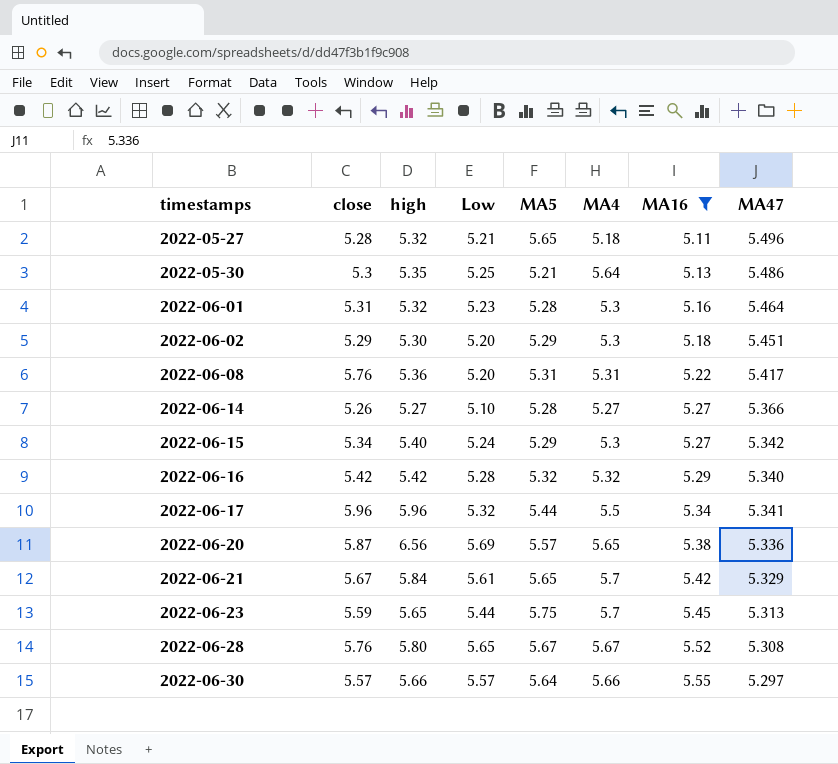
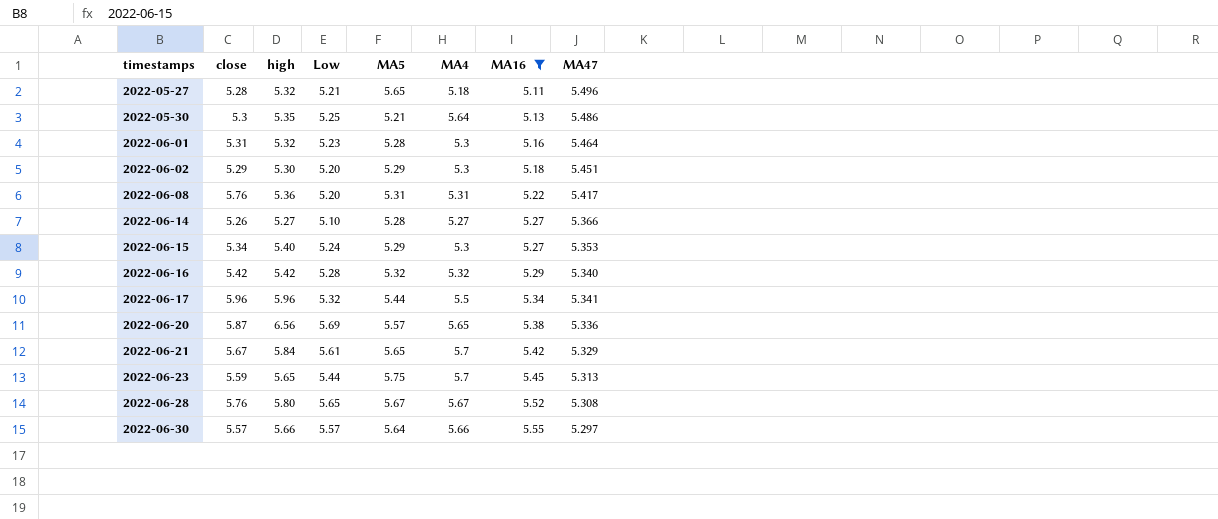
2022-06-15 | MA47: 5.342 -> 5.353

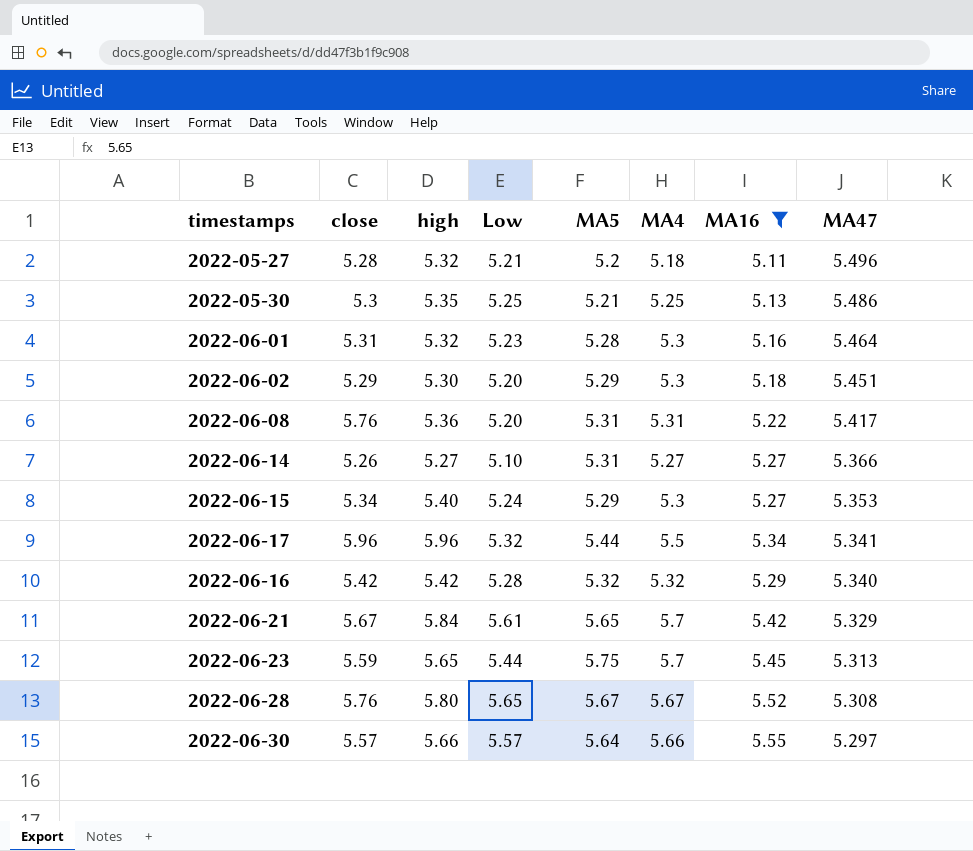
row order: timestamps ascending -> MA47 descending
row 2022-06-20: 5.87 | 6.56 | 5.69 | 5.57 | 5.65 | 5.38 | 5.336 -> none
2022-05-27 | MA5: 5.65 -> 5.2
2022-05-30 | MA4: 5.64 -> 5.25
2022-06-14 | MA5: 5.28 -> 5.31

